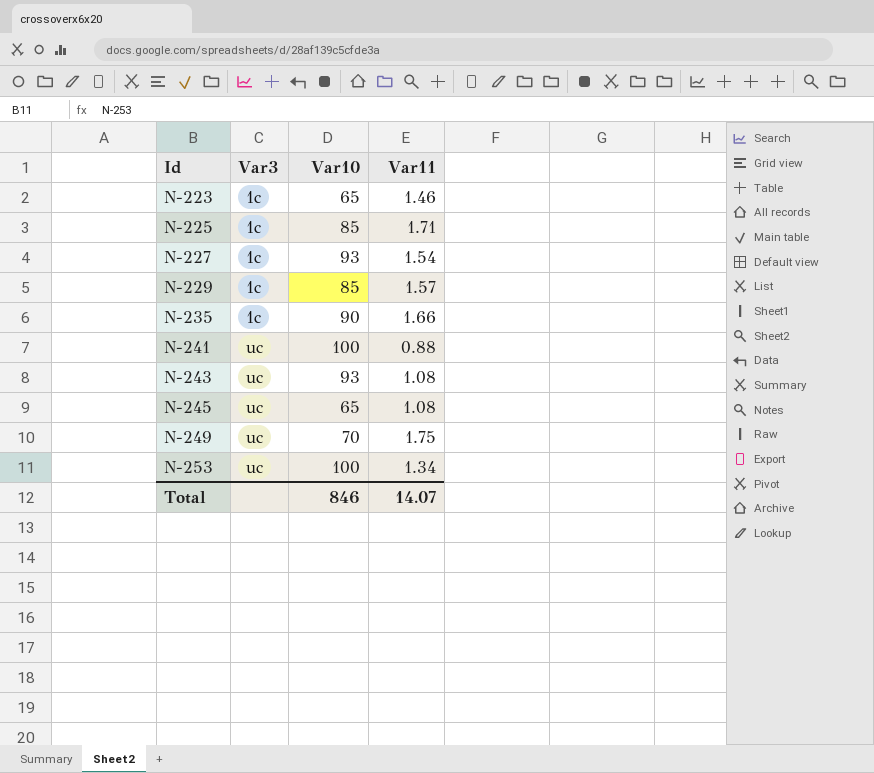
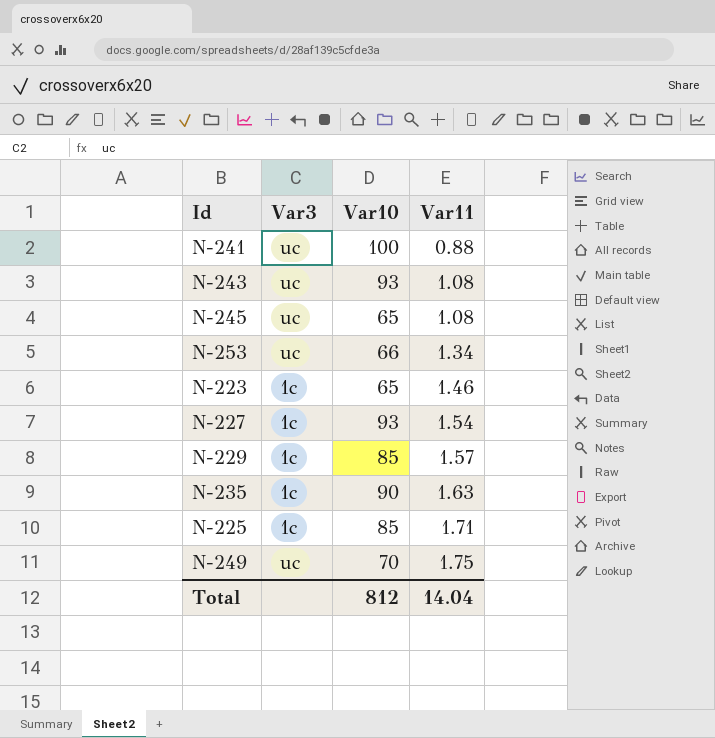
row order: Id ascending -> Var11 ascending
N-253 | Var10: 100 -> 66
N-235 | Var11: 1.66 -> 1.63
Total | Var10: 846 -> 812
Total | Var11: 14.07 -> 14.04

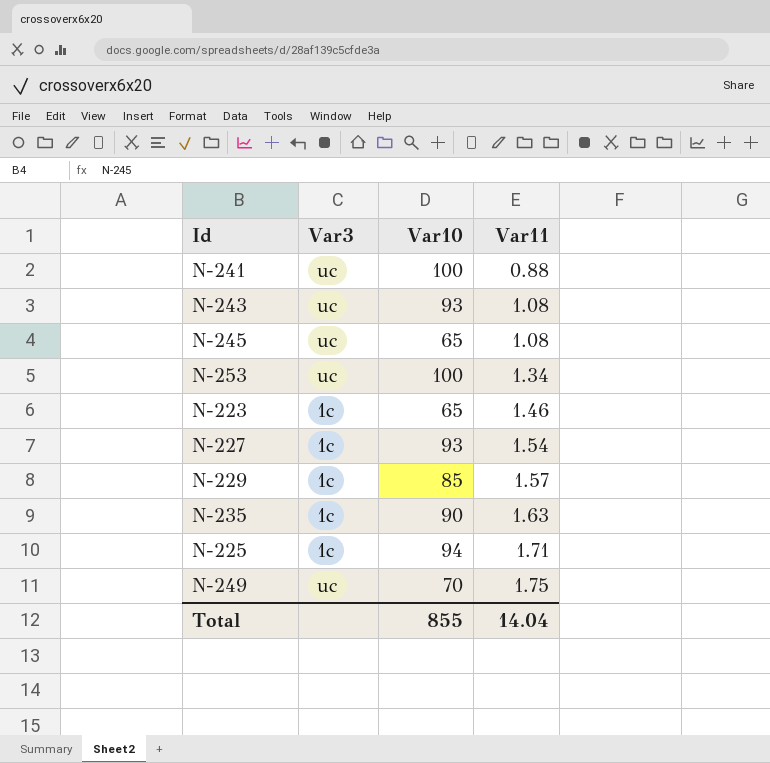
N-253 | Var10: 66 -> 100
N-225 | Var10: 85 -> 94
Total | Var10: 812 -> 855

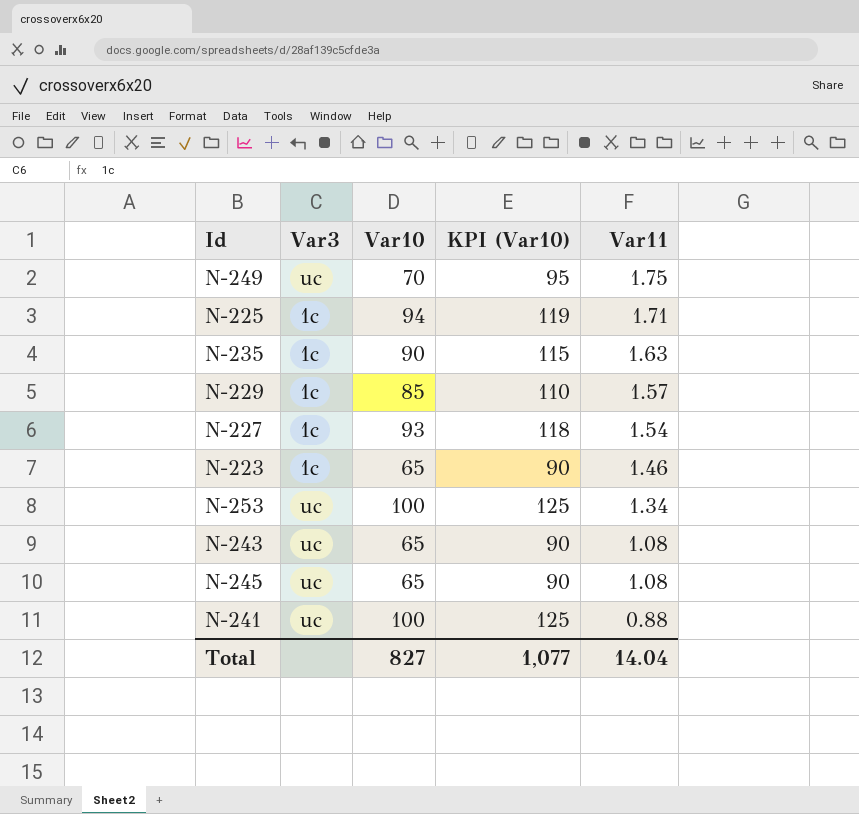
row order: Var11 ascending -> Var11 descending
column KPI (Var10) | formula: none -> [Var10] + 25
N-243 | Var10: 93 -> 65
Total | Var10: 855 -> 827

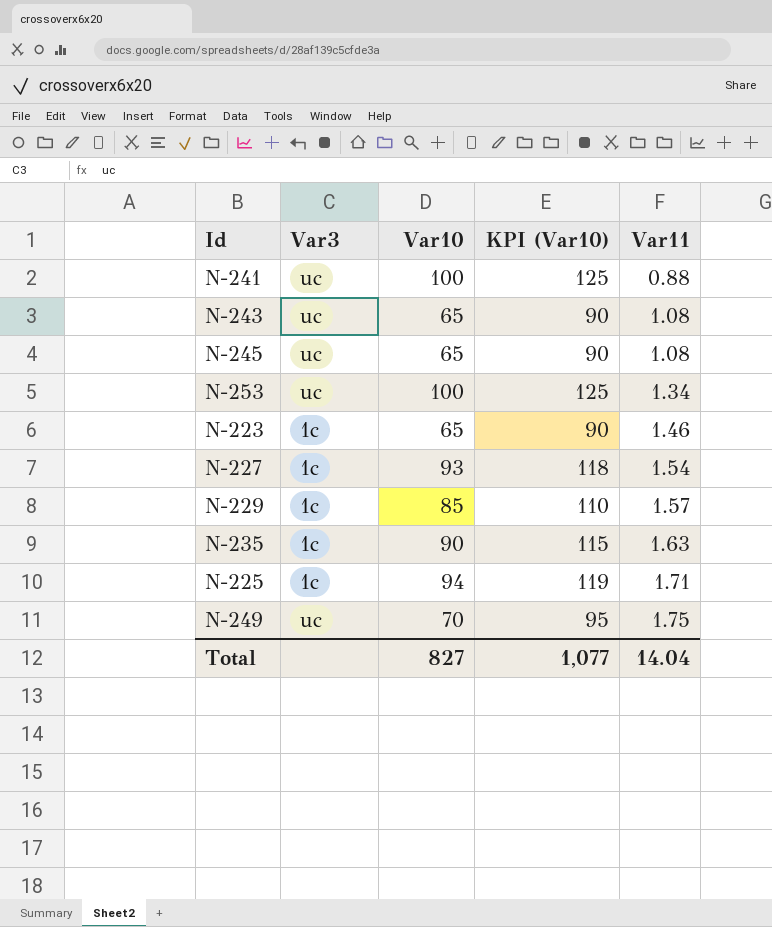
row order: Var11 descending -> Var11 ascending

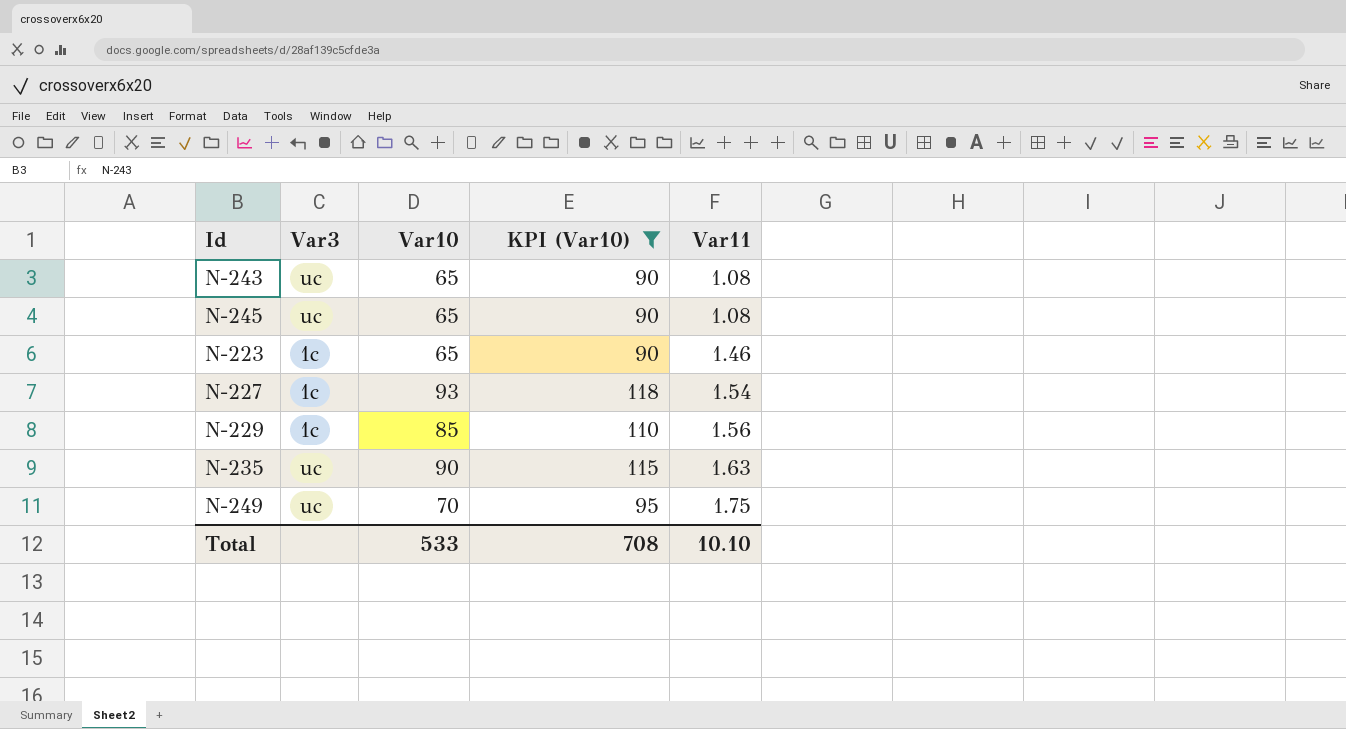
filter: none -> KPI (Var10) <= 118
N-229 | Var11: 1.57 -> 1.56
N-235 | Var3: 1c -> uc
Total | Var10: 827 -> 533
Total | KPI (Var10): 1,077 -> 708
Total | Var11: 14.04 -> 10.10

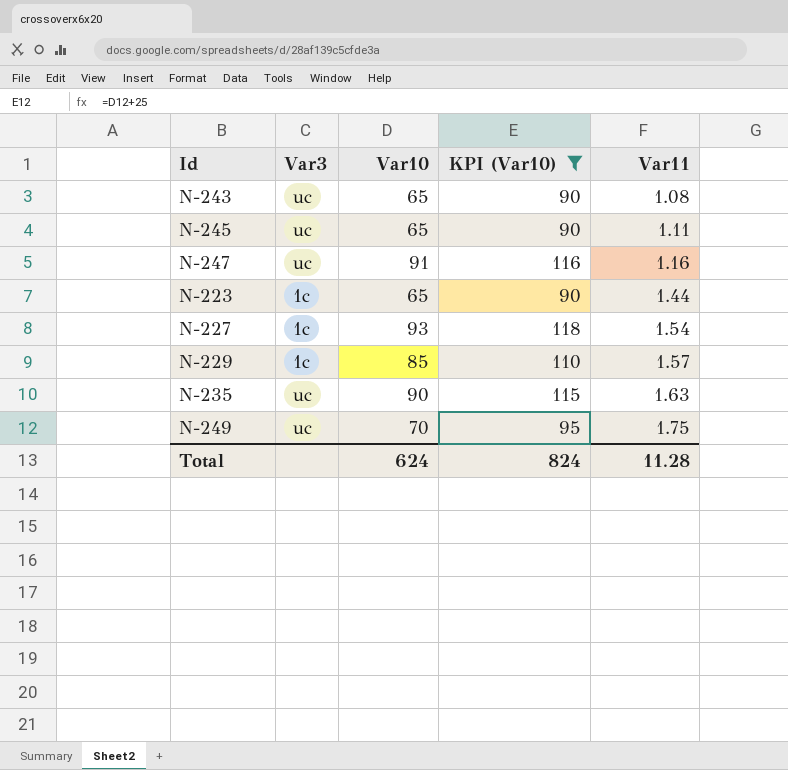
N-245 | Var11: 1.08 -> 1.11
row N-247: none -> uc | 91 | 116 | 1.16
N-223 | Var11: 1.46 -> 1.44
N-229 | Var11: 1.56 -> 1.57
Total | Var10: 533 -> 624
Total | KPI (Var10): 708 -> 824
Total | Var11: 10.10 -> 11.28

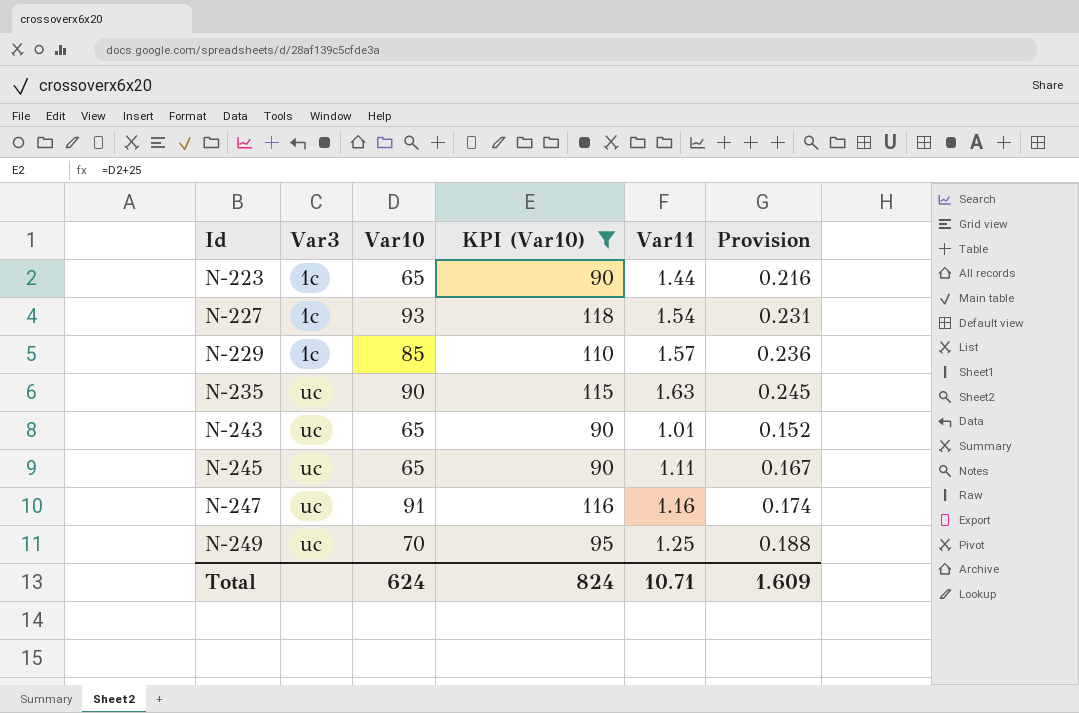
row order: Var11 ascending -> Id ascending
column Provision | formula: none -> [Var11] * 0.15
N-243 | Var11: 1.08 -> 1.01
N-249 | Var11: 1.75 -> 1.25
Total | Var11: 11.28 -> 10.71

